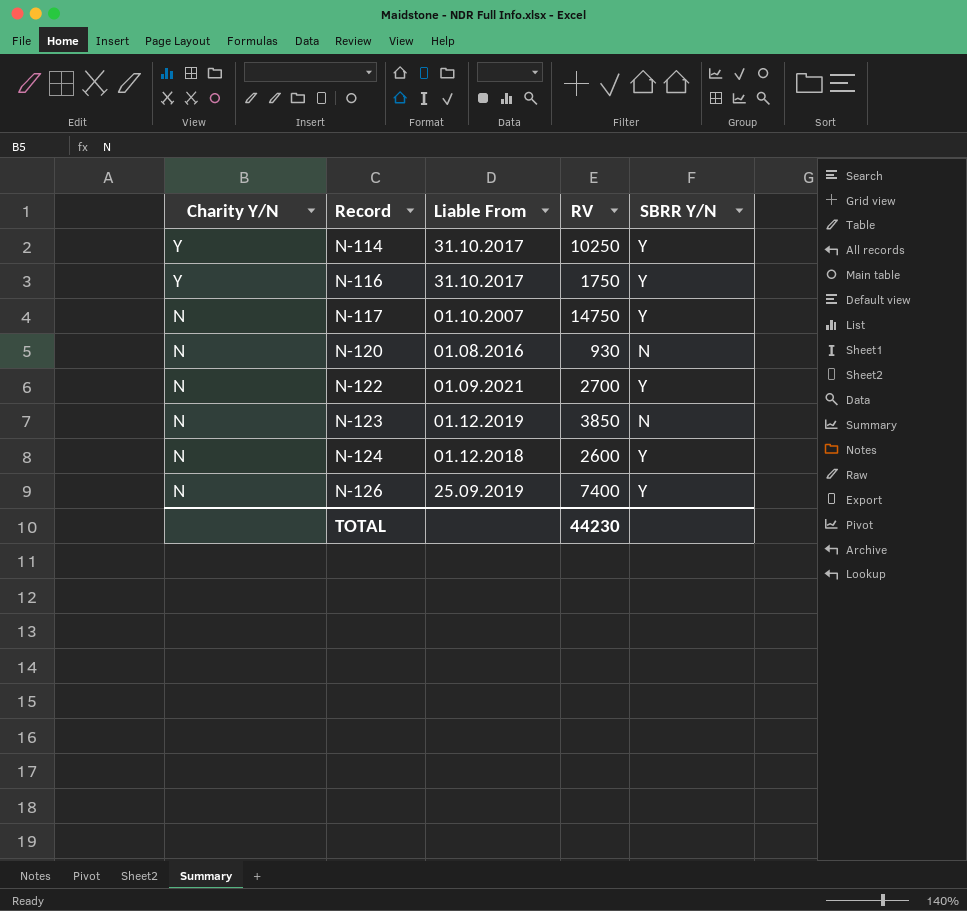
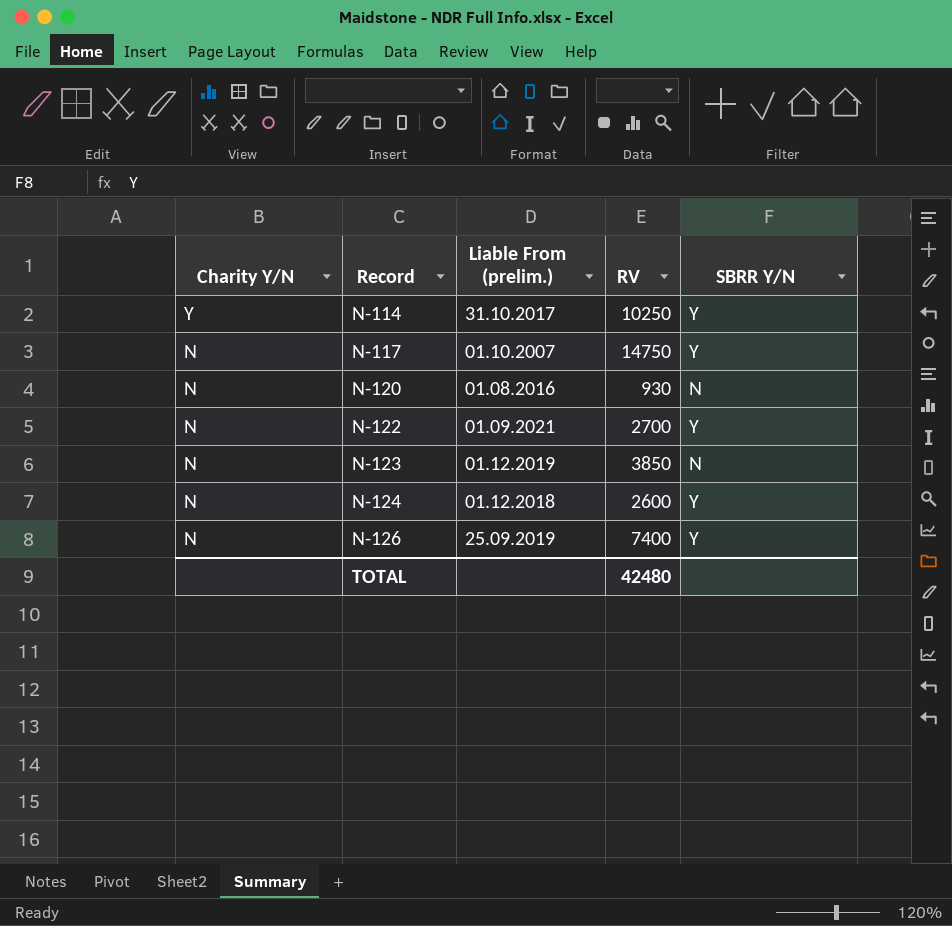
column name: Liable From -> Liable From (prelim.)
row N-116: Y | 31.10.2017 | 1750 | Y -> none
TOTAL | RV: 44230 -> 42480

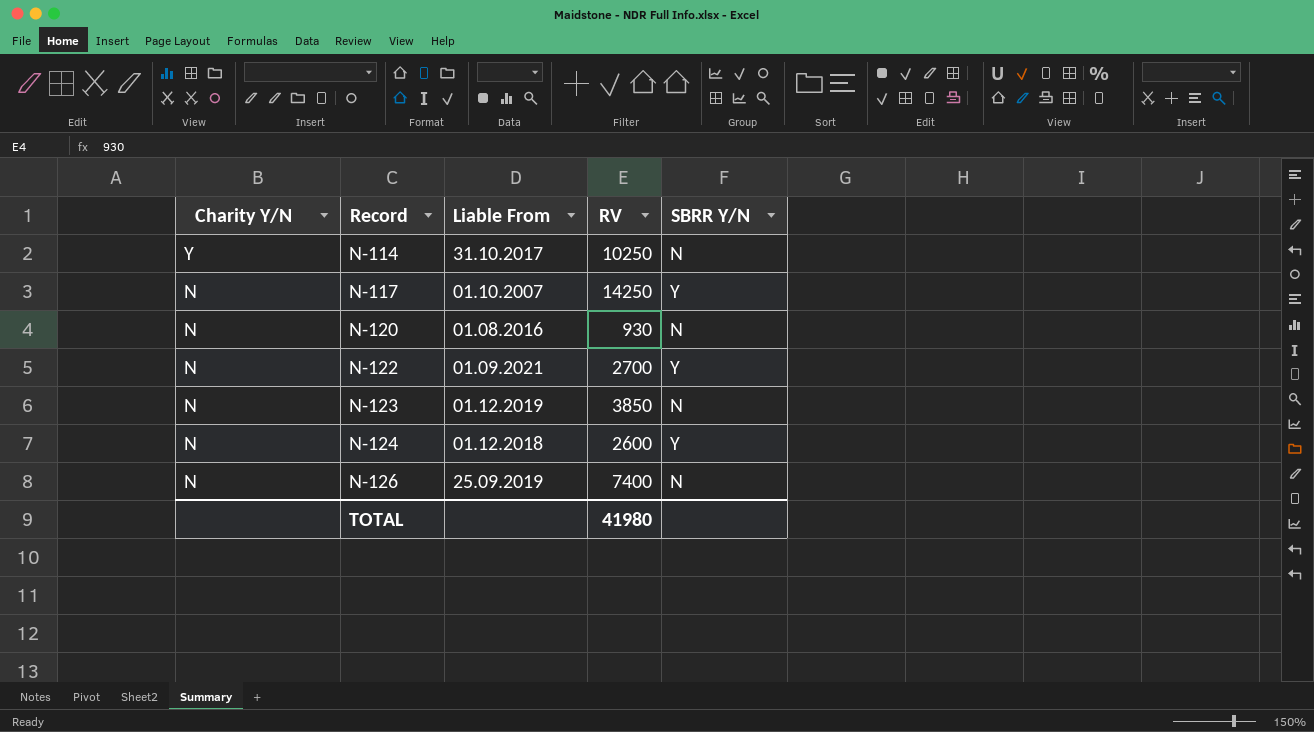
column name: Liable From (prelim.) -> Liable From
N-114 | SBRR Y/N: Y -> N
N-117 | RV: 14750 -> 14250
N-126 | SBRR Y/N: Y -> N
TOTAL | RV: 42480 -> 41980

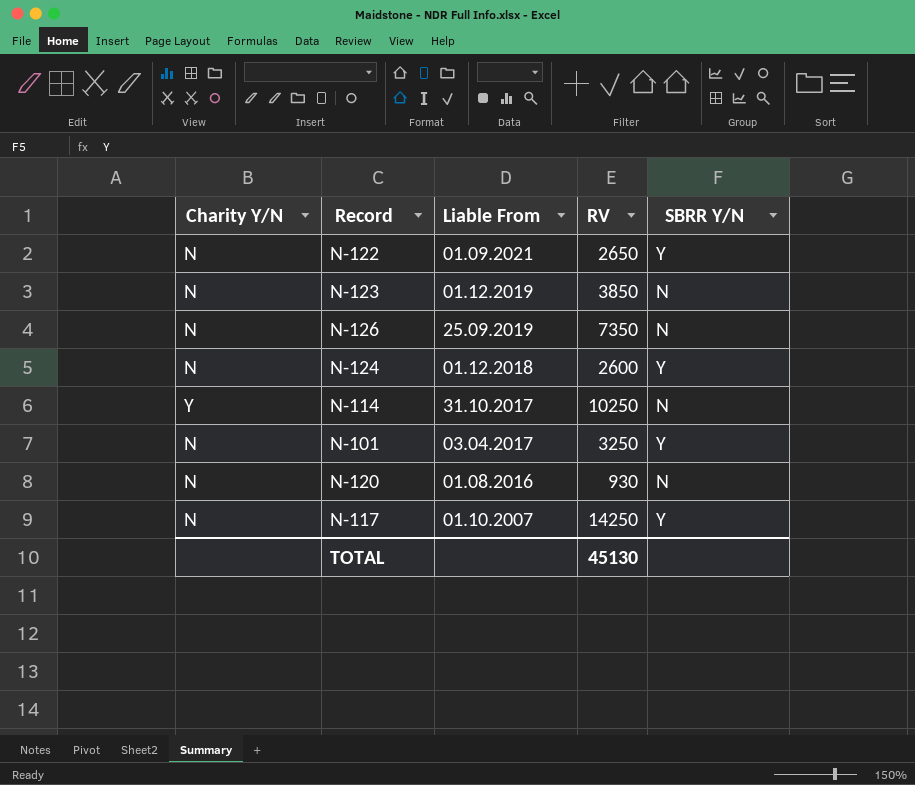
row order: Charity Y/N descending -> Liable From descending
N-122 | RV: 2700 -> 2650
N-126 | RV: 7400 -> 7350
row N-101: none -> N | 03.04.2017 | 3250 | Y
TOTAL | RV: 41980 -> 45130

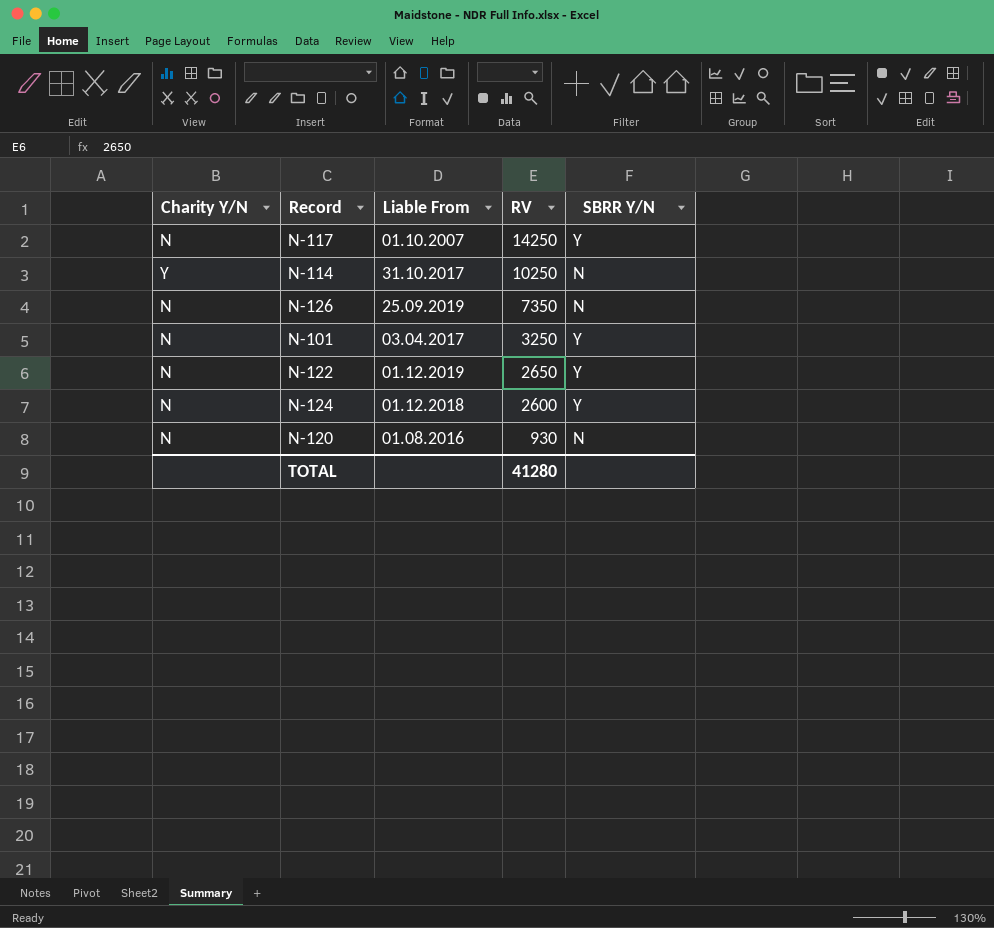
row order: Liable From descending -> RV descending
row N-123: N | 01.12.2019 | 3850 | N -> none
N-122 | Liable From: 01.09.2021 -> 01.12.2019
TOTAL | RV: 45130 -> 41280

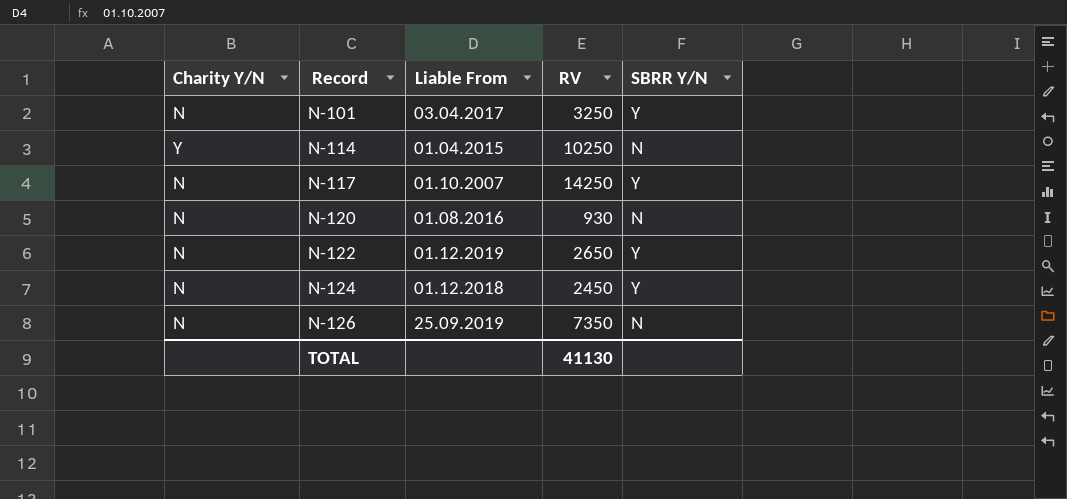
row order: RV descending -> Record ascending
N-114 | Liable From: 31.10.2017 -> 01.04.2015
N-124 | RV: 2600 -> 2450
TOTAL | RV: 41280 -> 41130

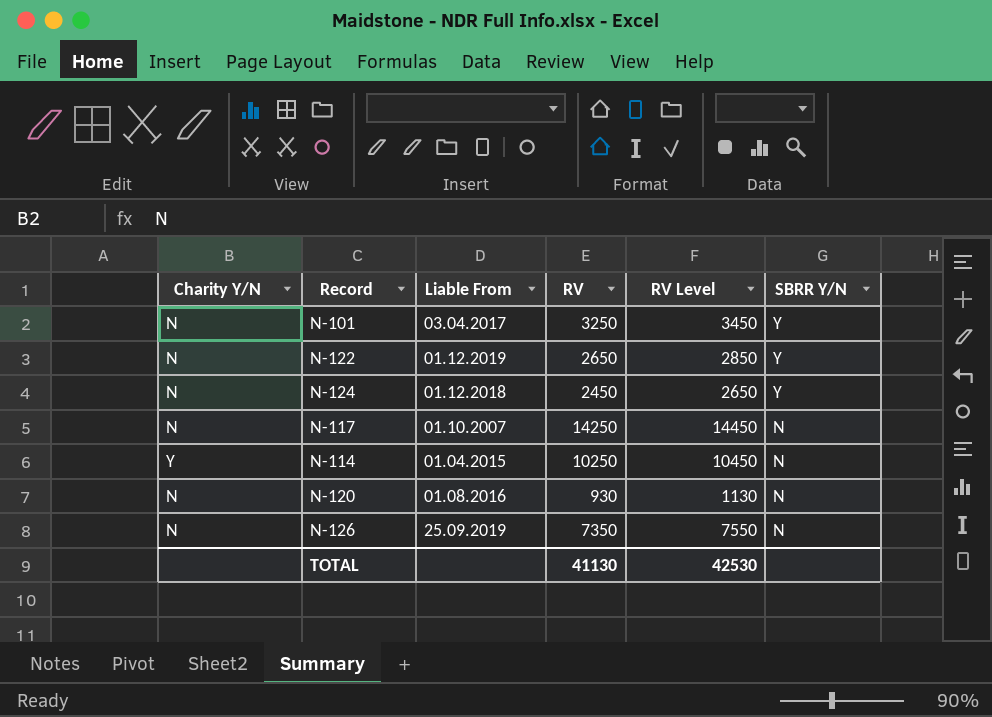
row order: Record ascending -> SBRR Y/N descending
column RV Level | formula: none -> [RV] + 200
N-117 | SBRR Y/N: Y -> N

